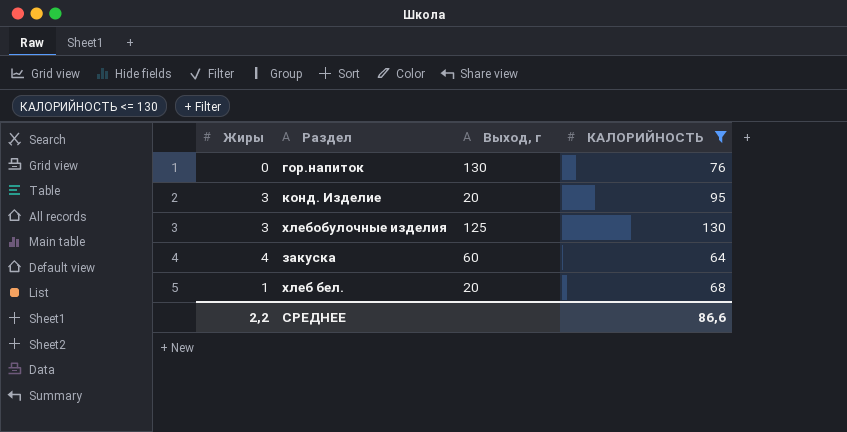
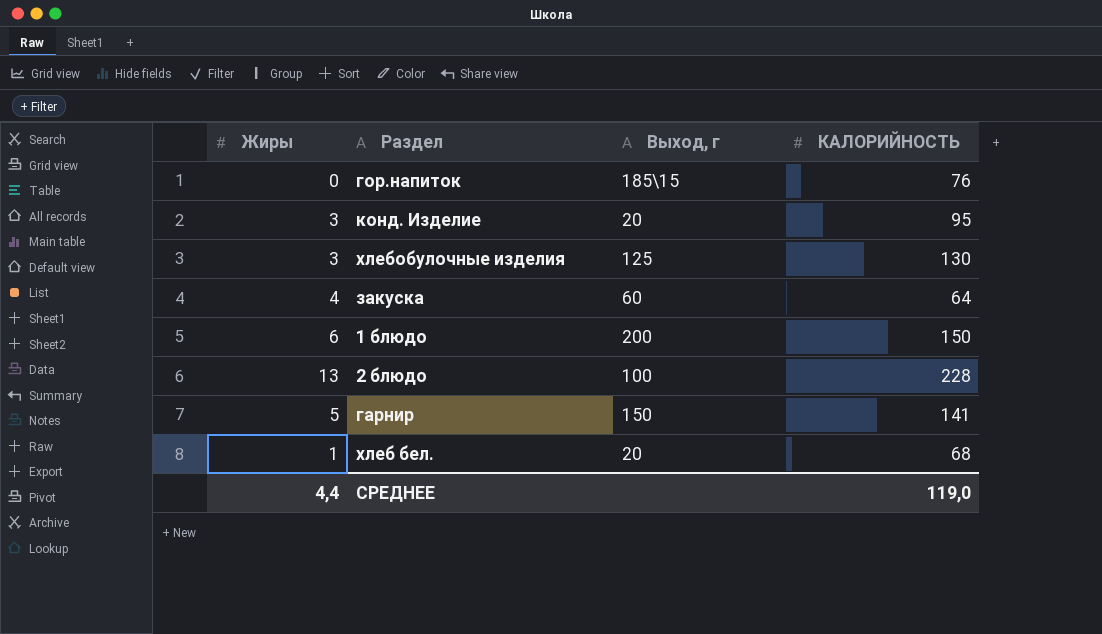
filter: КАЛОРИЙНОСТЬ <= 130 -> none
гор.напиток | Выход, г: 130 -> 185\15
СРЕДНЕЕ | Жиры: 2,2 -> 4,4
СРЕДНЕЕ | КАЛОРИЙНОСТЬ: 86,6 -> 119,0

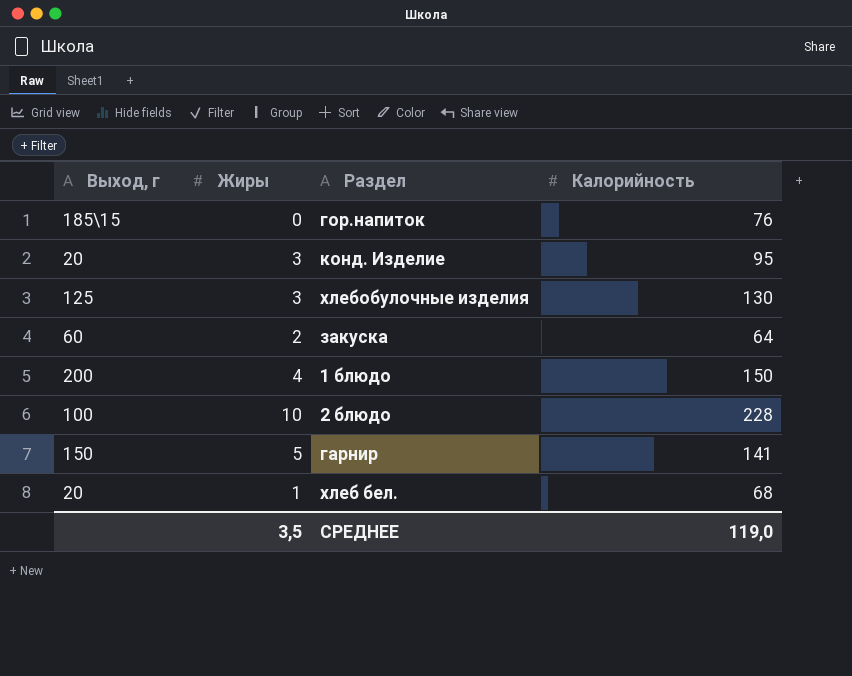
column Выход, г | position: 3 -> 1
column name: КАЛОРИЙНОСТЬ -> Калорийность
закуска | Жиры: 4 -> 2
1 блюдо | Жиры: 6 -> 4
2 блюдо | Жиры: 13 -> 10
СРЕДНЕЕ | Жиры: 4,4 -> 3,5

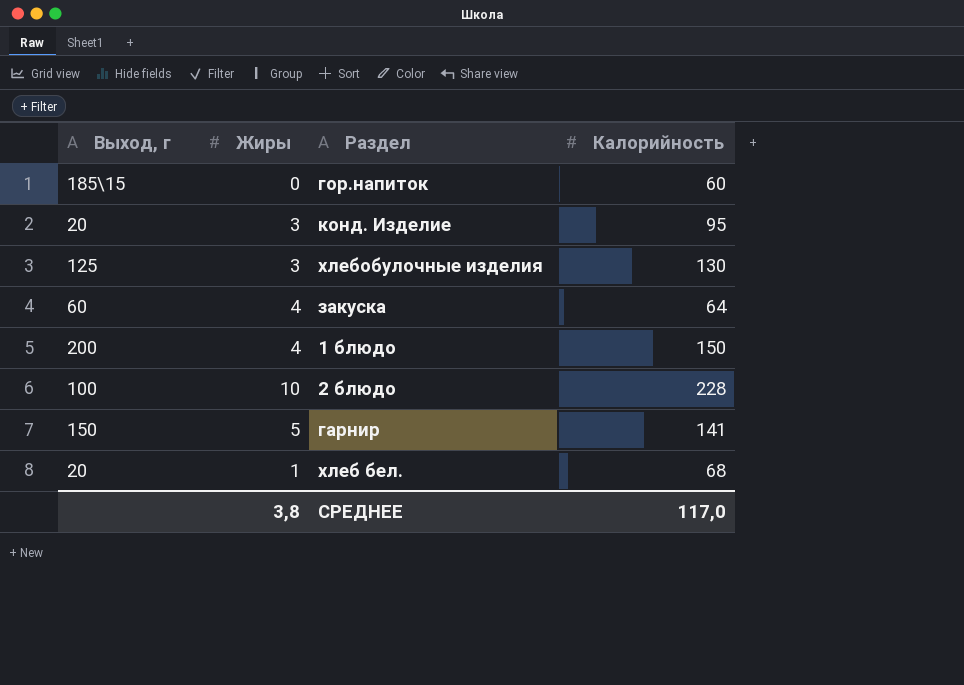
гор.напиток | Калорийность: 76 -> 60
закуска | Жиры: 2 -> 4
СРЕДНЕЕ | Жиры: 3,5 -> 3,8
СРЕДНЕЕ | Калорийность: 119,0 -> 117,0

